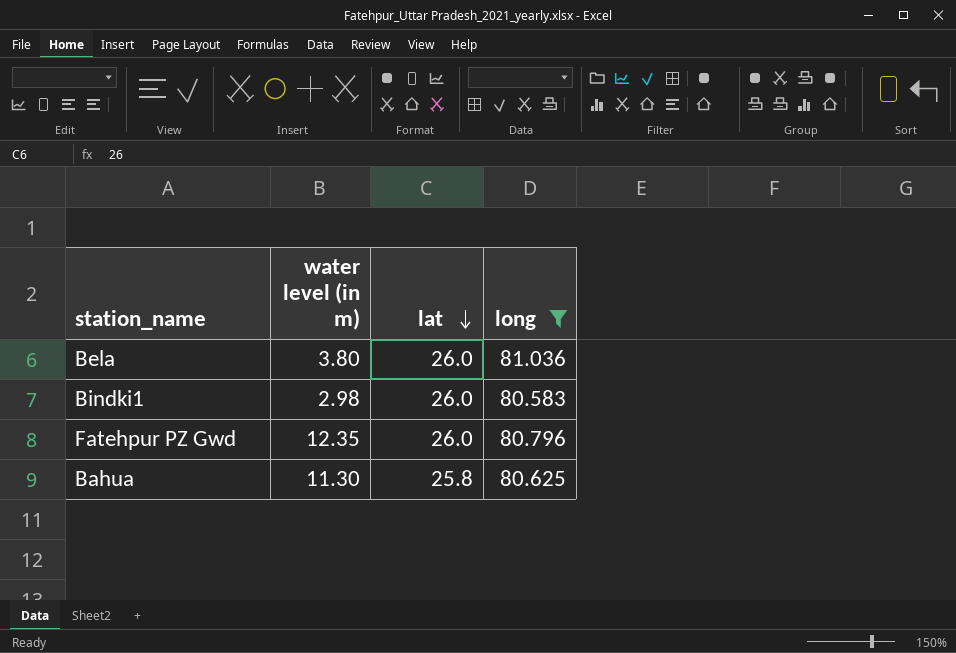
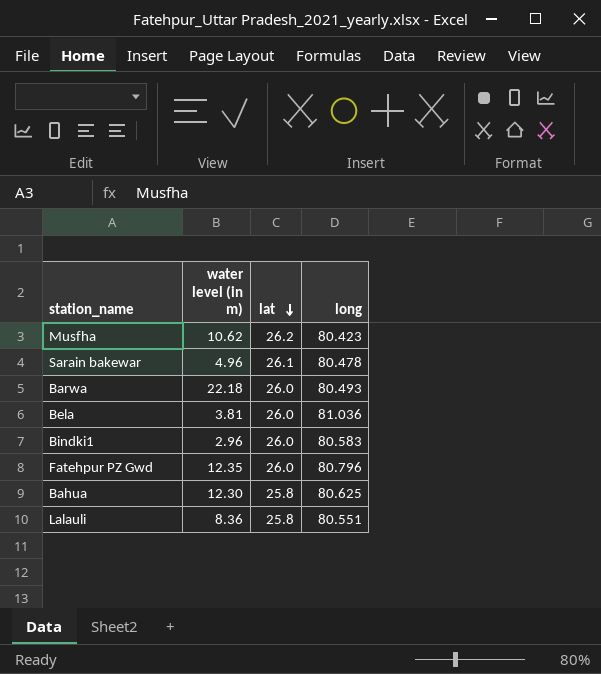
filter: long >= 80.583 -> none
Bela | water level (in m): 3.80 -> 3.81
Bindki1 | water level (in m): 2.98 -> 2.96
Bahua | water level (in m): 11.30 -> 12.30

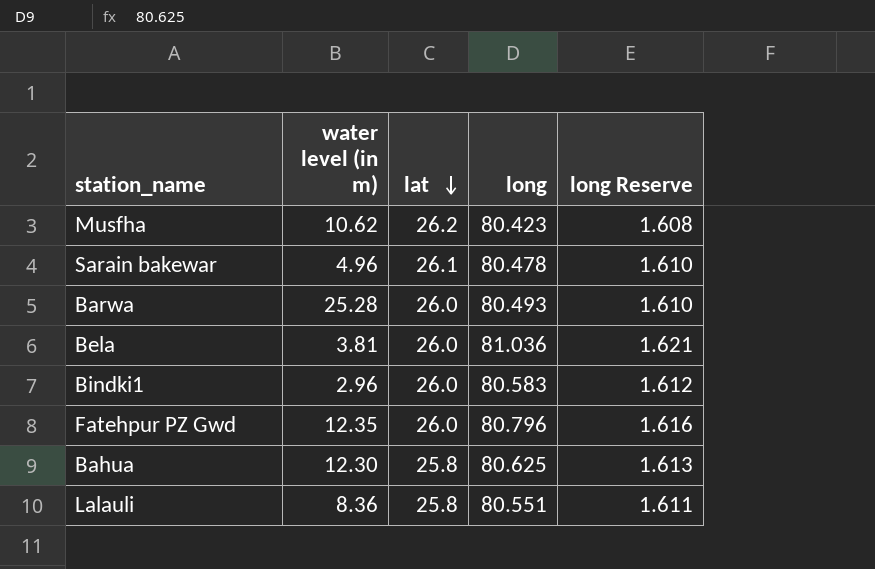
column long Reserve | formula: none -> [long] * 0.02
Barwa | water level (in m): 22.18 -> 25.28

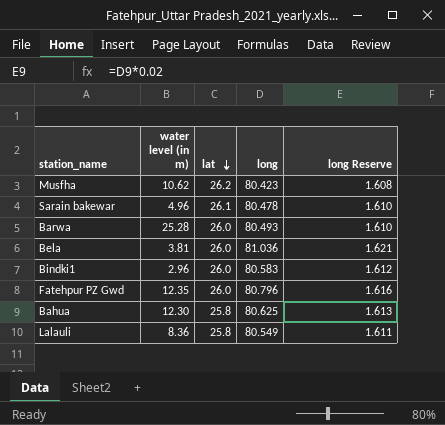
Lalauli | long: 80.551 -> 80.549

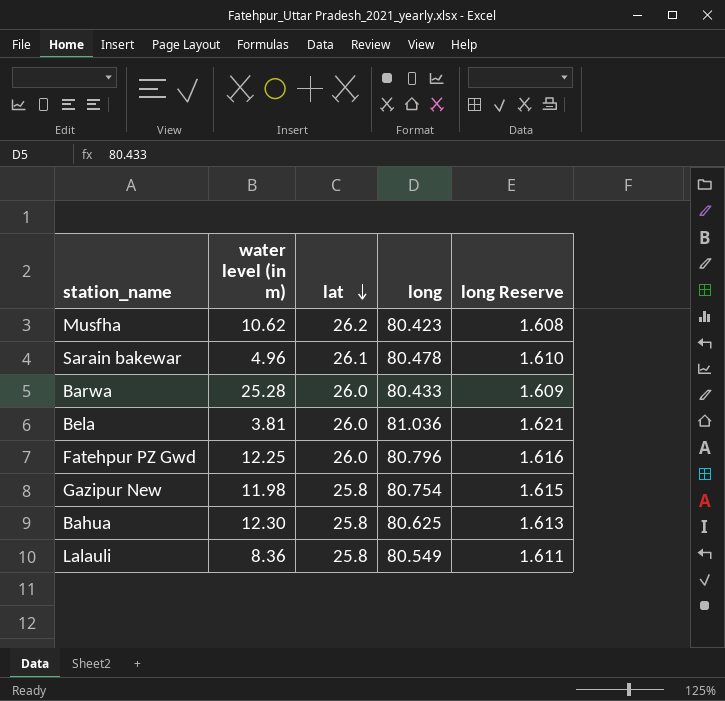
row Bindki1: 2.96 | 26.0 | 80.583 | 1.612 -> none
Barwa | long: 80.493 -> 80.433
Barwa | long Reserve: 1.610 -> 1.609
Fatehpur PZ Gwd | water level (in m): 12.35 -> 12.25
row Gazipur New: none -> 11.98 | 25.8 | 80.754 | 1.615

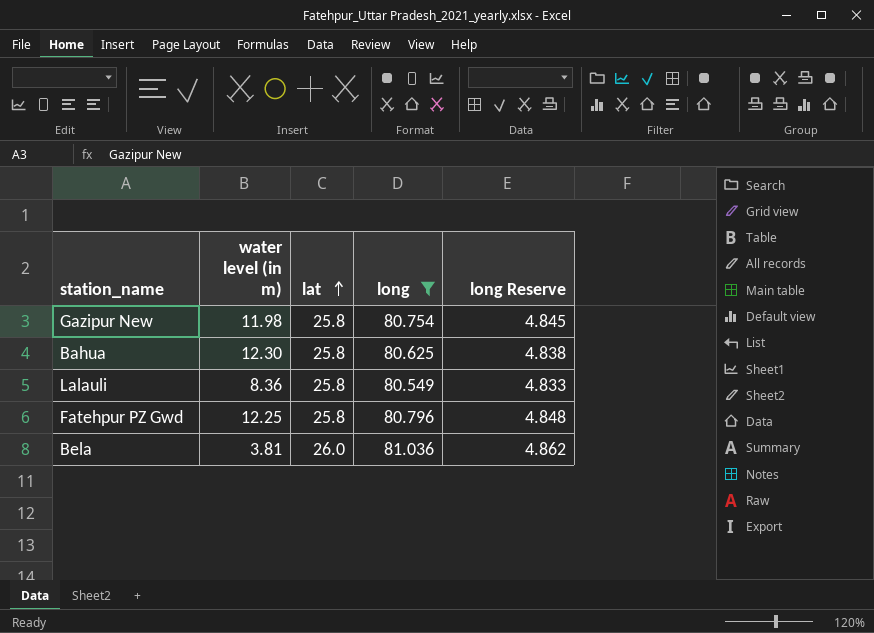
filter: none -> long >= 80.549
row order: lat descending -> lat ascending
column long Reserve | formula: [long] * 0.02 -> [long] * 0.06
Fatehpur PZ Gwd | lat: 26.0 -> 25.8

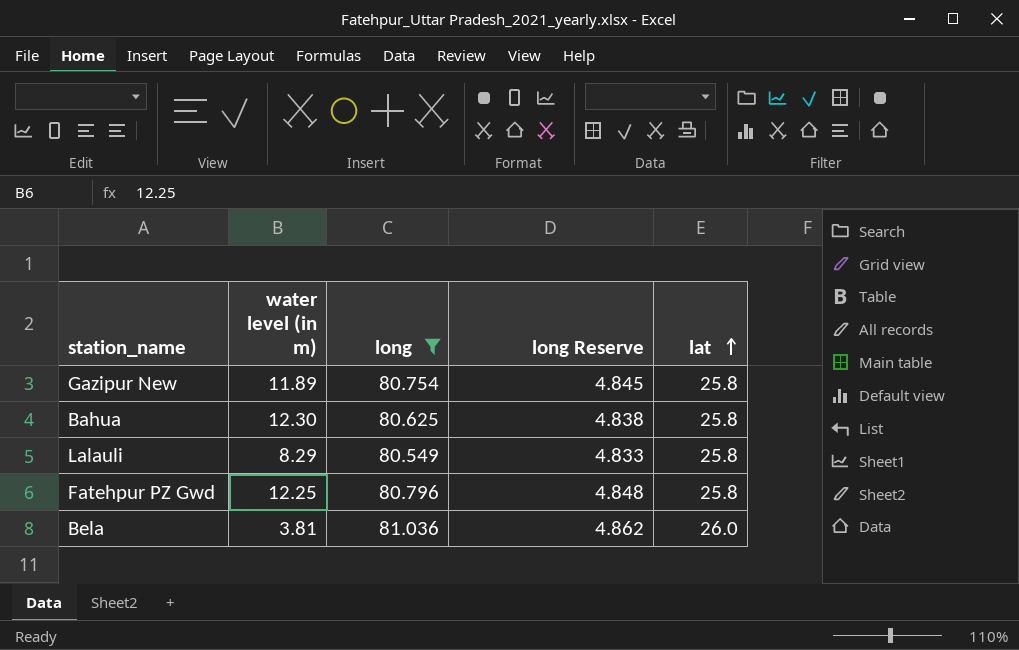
column lat | position: 3 -> 5
Gazipur New | water level (in m): 11.98 -> 11.89
Lalauli | water level (in m): 8.36 -> 8.29

